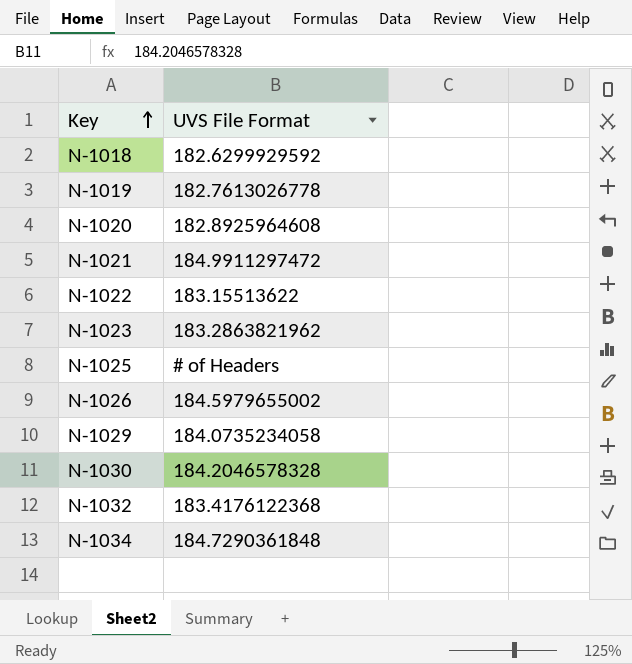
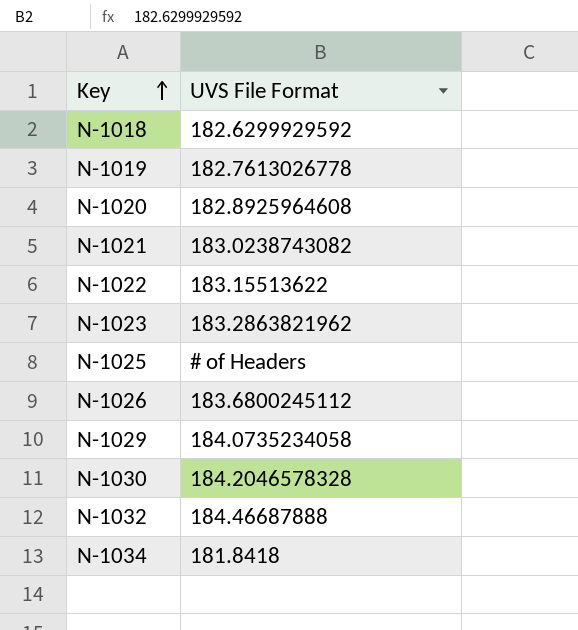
N-1021 | UVS File Format: 184.9911297472 -> 183.0238743082
N-1026 | UVS File Format: 184.5979655002 -> 183.6800245112
N-1032 | UVS File Format: 183.4176122368 -> 184.46687888
N-1034 | UVS File Format: 184.7290361848 -> 181.8418

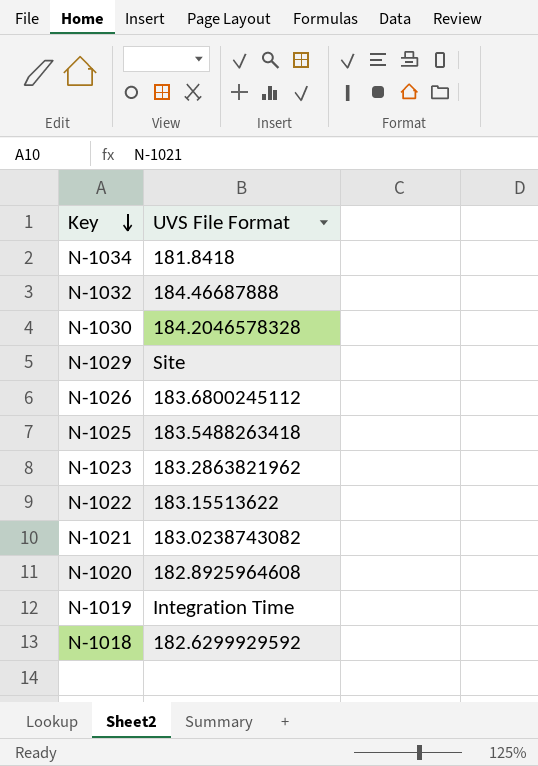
row order: Key ascending -> Key descending
N-1029 | UVS File Format: 184.0735234058 -> Site
N-1025 | UVS File Format: # of Headers -> 183.5488263418
N-1019 | UVS File Format: 182.7613026778 -> Integration Time

